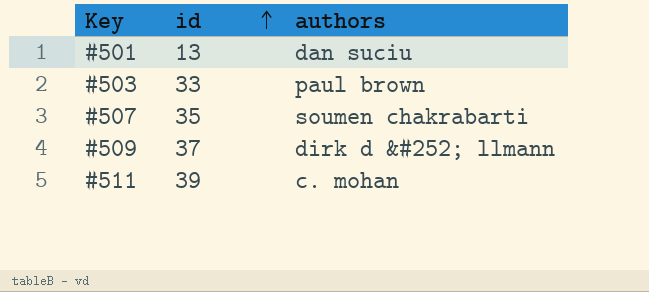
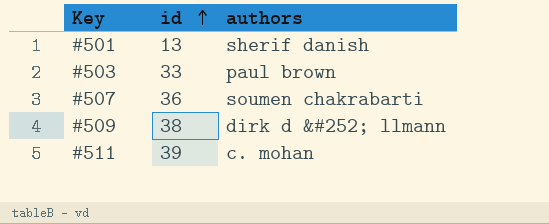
#501 | authors: dan suciu -> sherif danish
#507 | id: 35 -> 36
#509 | id: 37 -> 38

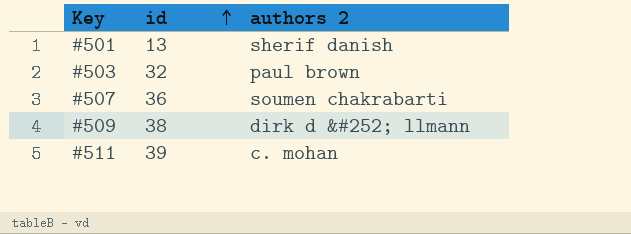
column name: authors -> authors 2
#503 | id: 33 -> 32

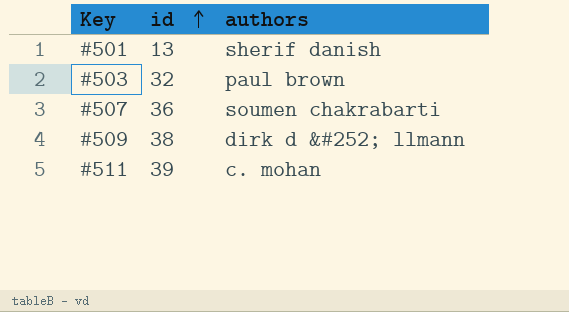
column name: authors 2 -> authors

